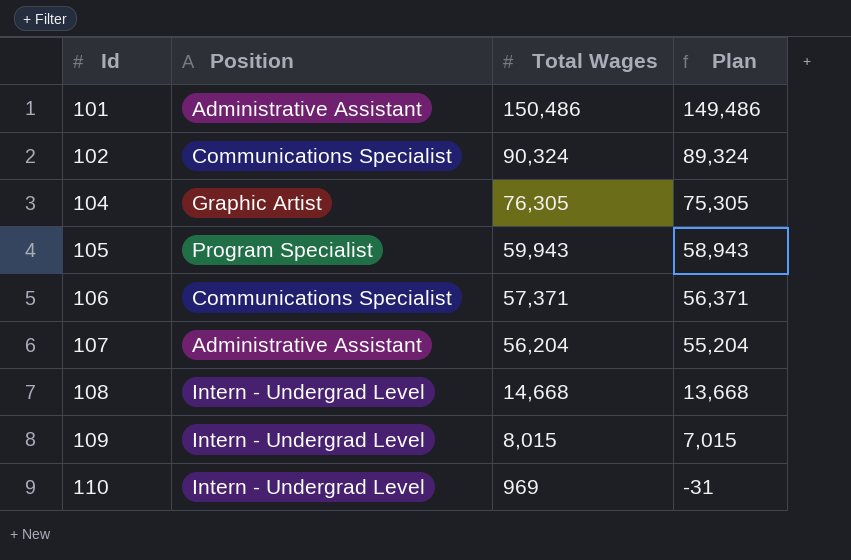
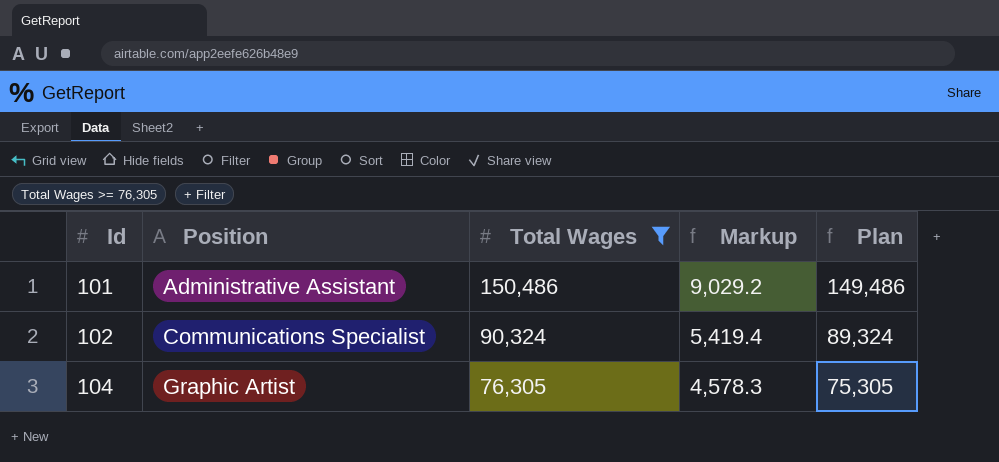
filter: none -> Total Wages >= 76,305
column Markup | formula: none -> [Total Wages] * 0.06

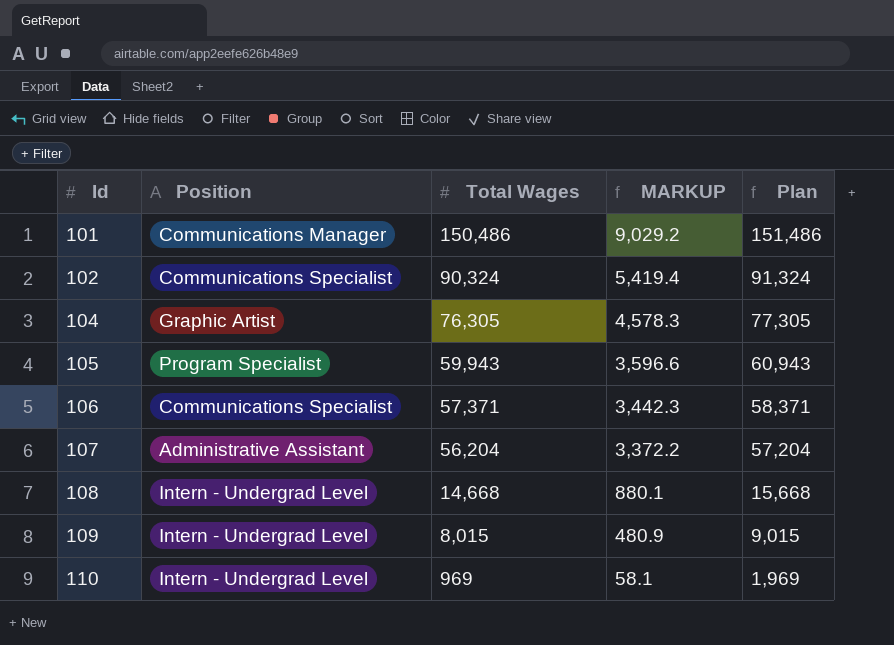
filter: Total Wages >= 76,305 -> none
column name: Markup -> MARKUP
column Plan | formula: [Total Wages] - 1000 -> [Total Wages] + 1000
101 | Position: Administrative Assistant -> Communications Manager

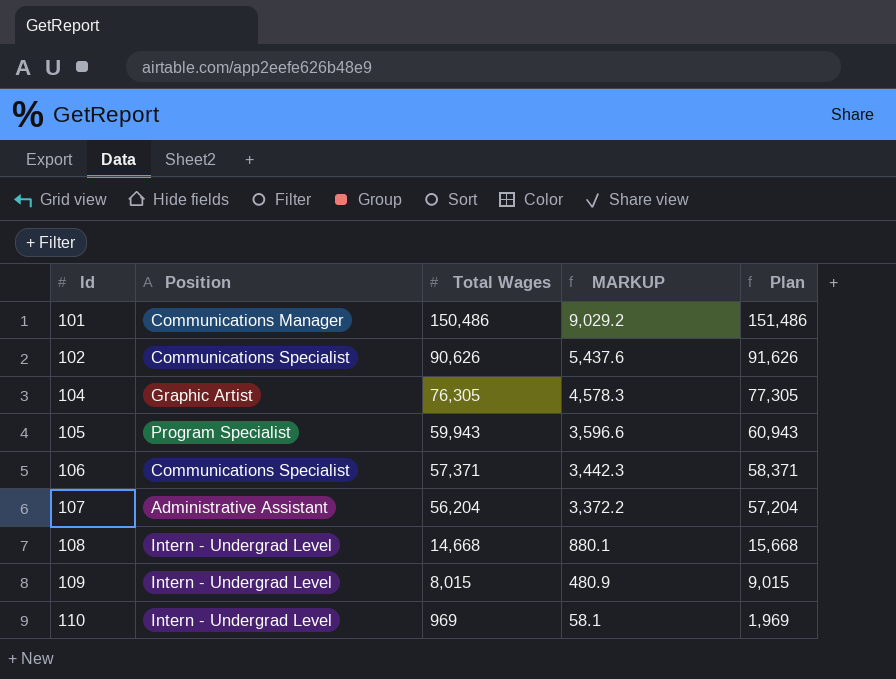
102 | Total Wages: 90,324 -> 90,626
102 | MARKUP: 5,419.4 -> 5,437.6
102 | Plan: 91,324 -> 91,626

